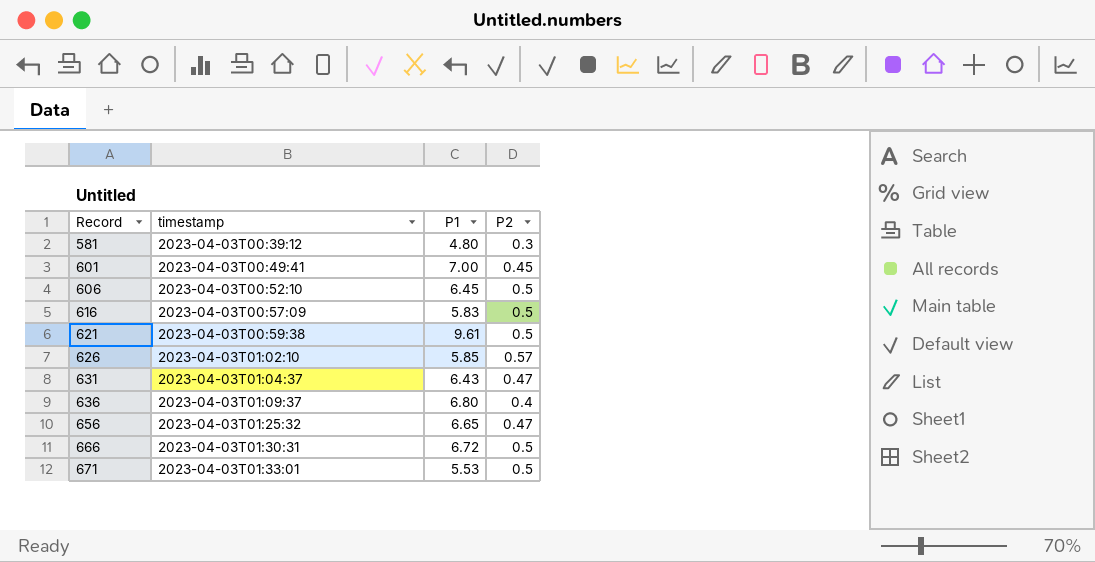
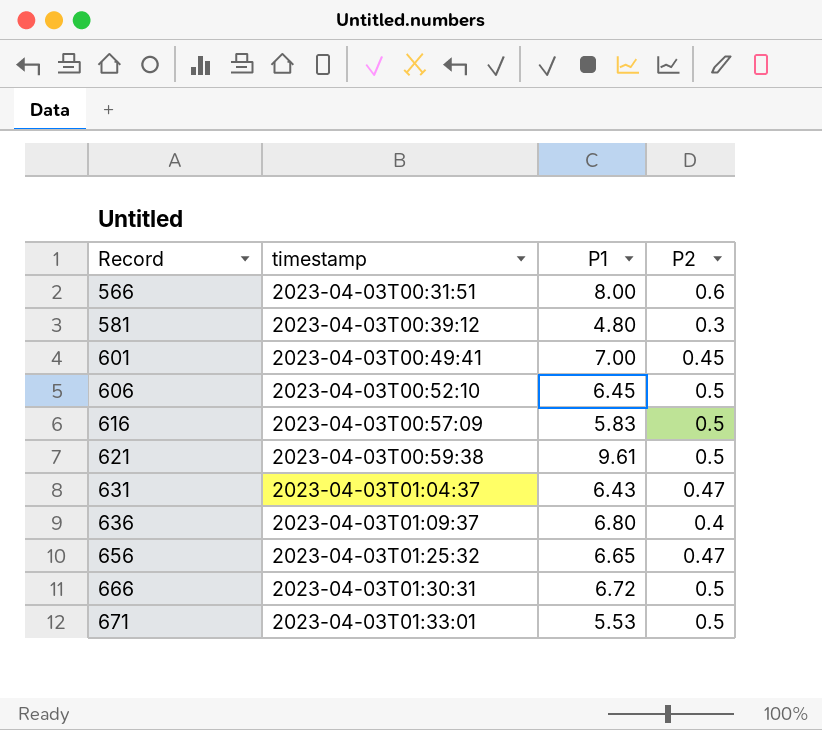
row 626: 2023-04-03T01:02:10 | 5.85 | 0.57 -> none
row 566: none -> 2023-04-03T00:31:51 | 8.00 | 0.6

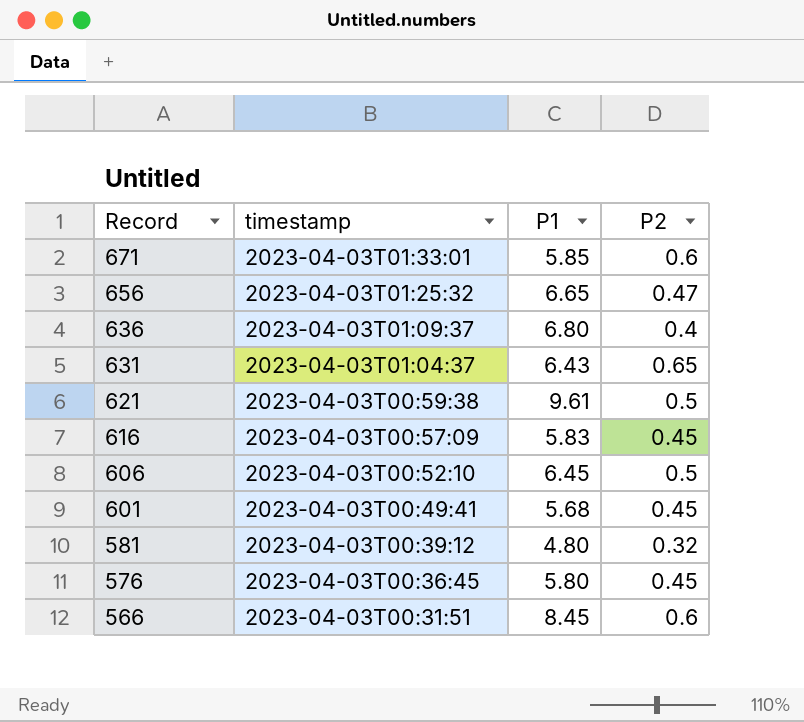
row order: Record ascending -> Record descending
row 666: 2023-04-03T01:30:31 | 6.72 | 0.5 -> none
671 | P1: 5.53 -> 5.85
671 | P2: 0.5 -> 0.6
631 | P2: 0.47 -> 0.65
616 | P2: 0.5 -> 0.45
601 | P1: 7.00 -> 5.68
581 | P2: 0.3 -> 0.32
row 576: none -> 2023-04-03T00:36:45 | 5.80 | 0.45
566 | P1: 8.00 -> 8.45

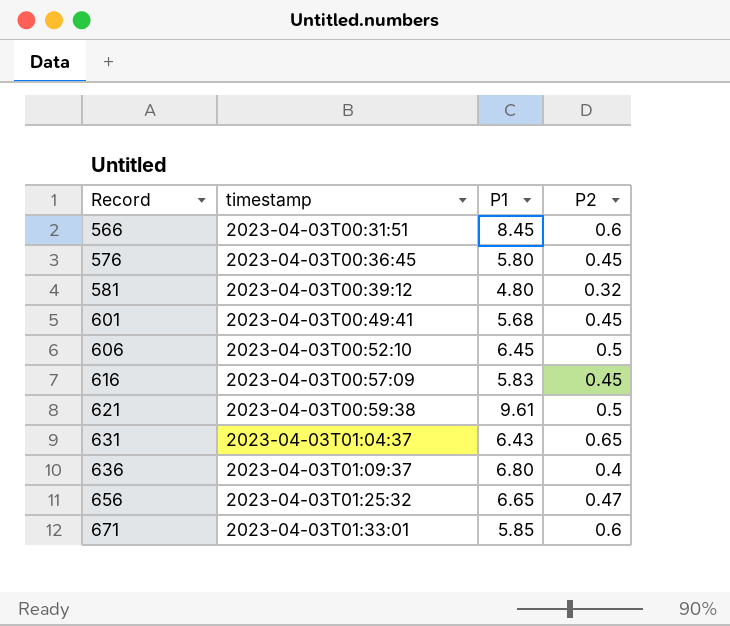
row order: Record descending -> Record ascending

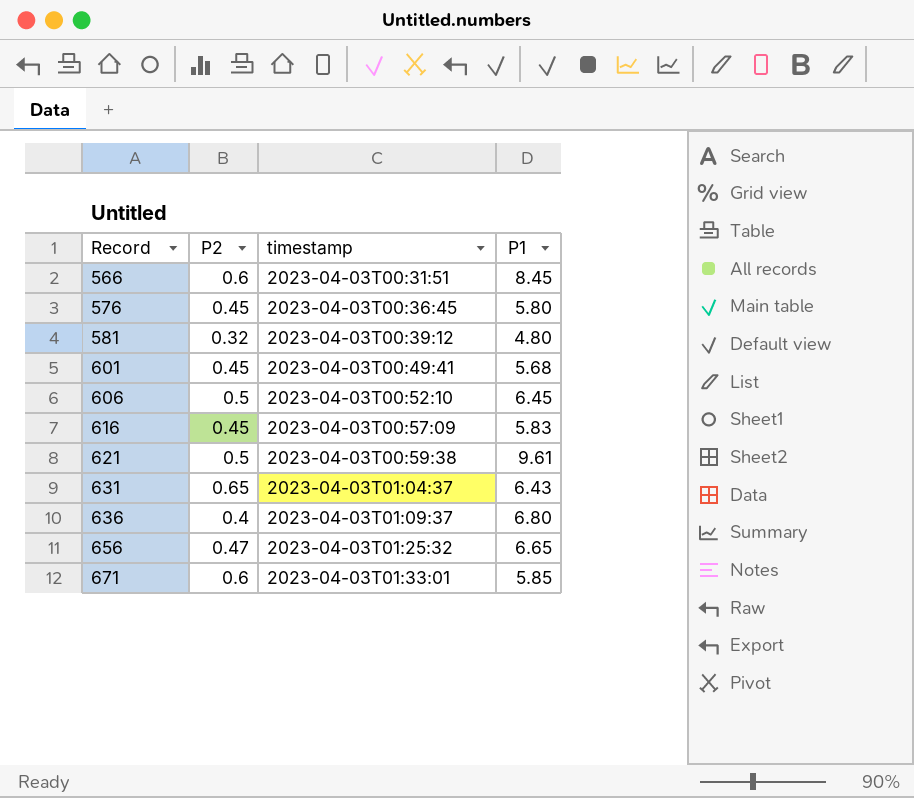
column P2 | position: 4 -> 2

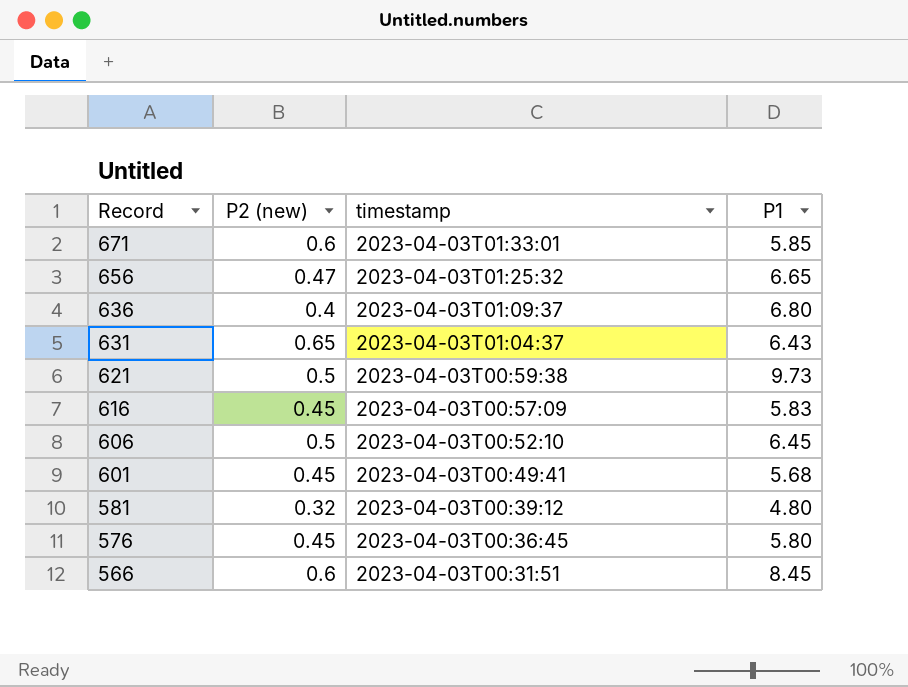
row order: Record ascending -> Record descending
column name: P2 -> P2 (new)
621 | P1: 9.61 -> 9.73

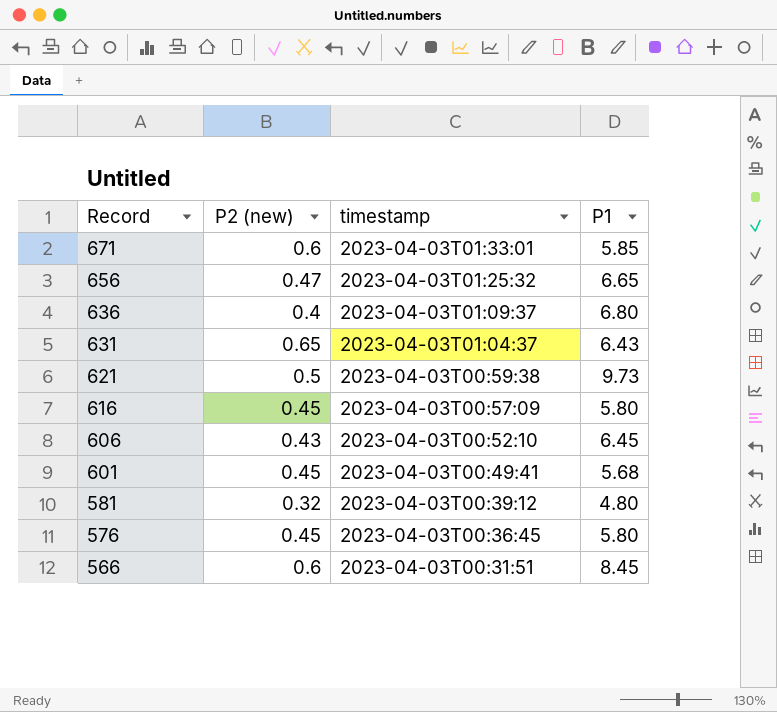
616 | P1: 5.83 -> 5.80
606 | P2 (new): 0.5 -> 0.43

